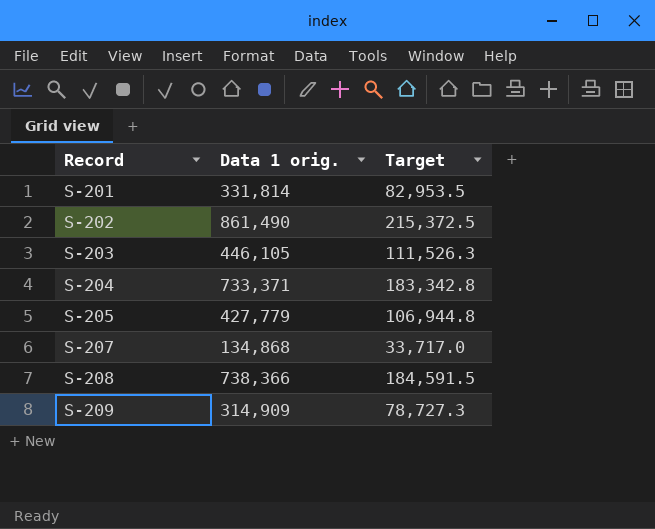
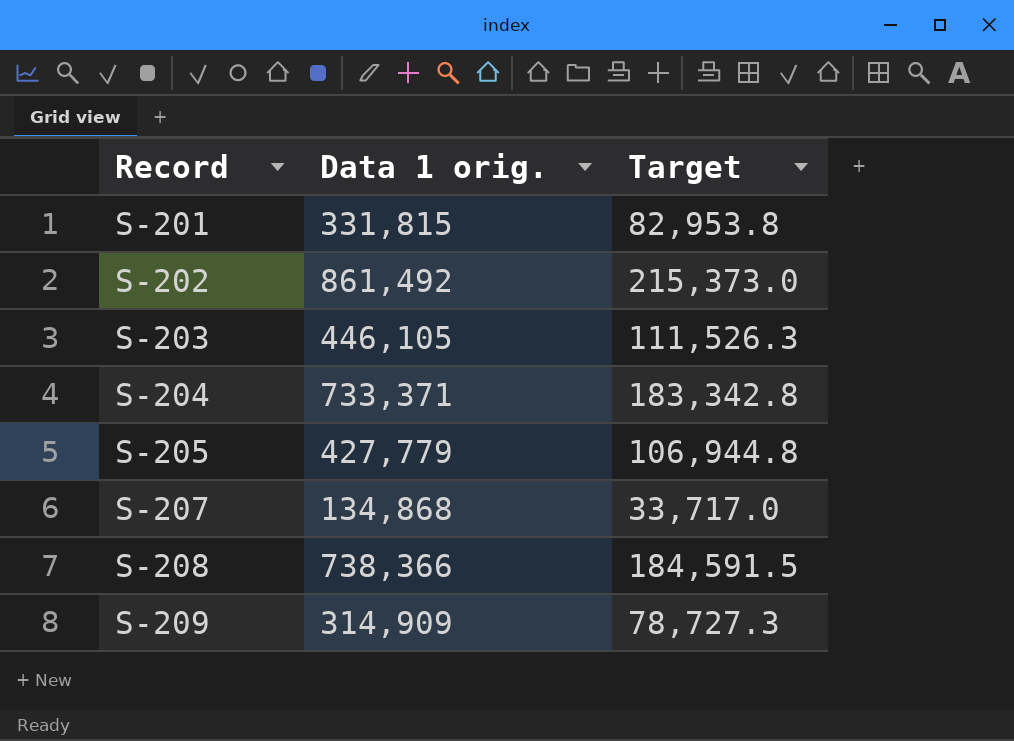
S-201 | Data 1 orig.: 331,814 -> 331,815
S-201 | Target: 82,953.5 -> 82,953.8
S-202 | Data 1 orig.: 861,490 -> 861,492
S-202 | Target: 215,372.5 -> 215,373.0

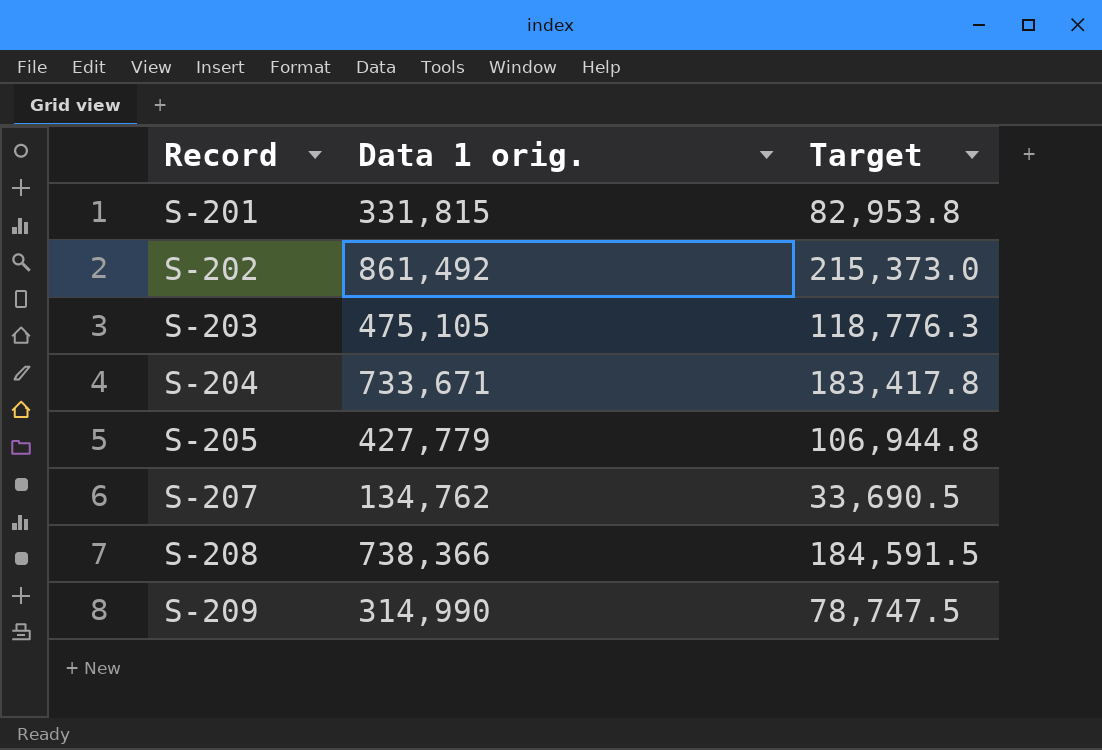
S-203 | Data 1 orig.: 446,105 -> 475,105
S-203 | Target: 111,526.3 -> 118,776.3
S-204 | Data 1 orig.: 733,371 -> 733,671
S-204 | Target: 183,342.8 -> 183,417.8
S-207 | Data 1 orig.: 134,868 -> 134,762
S-207 | Target: 33,717.0 -> 33,690.5
S-209 | Data 1 orig.: 314,909 -> 314,990
S-209 | Target: 78,727.3 -> 78,747.5

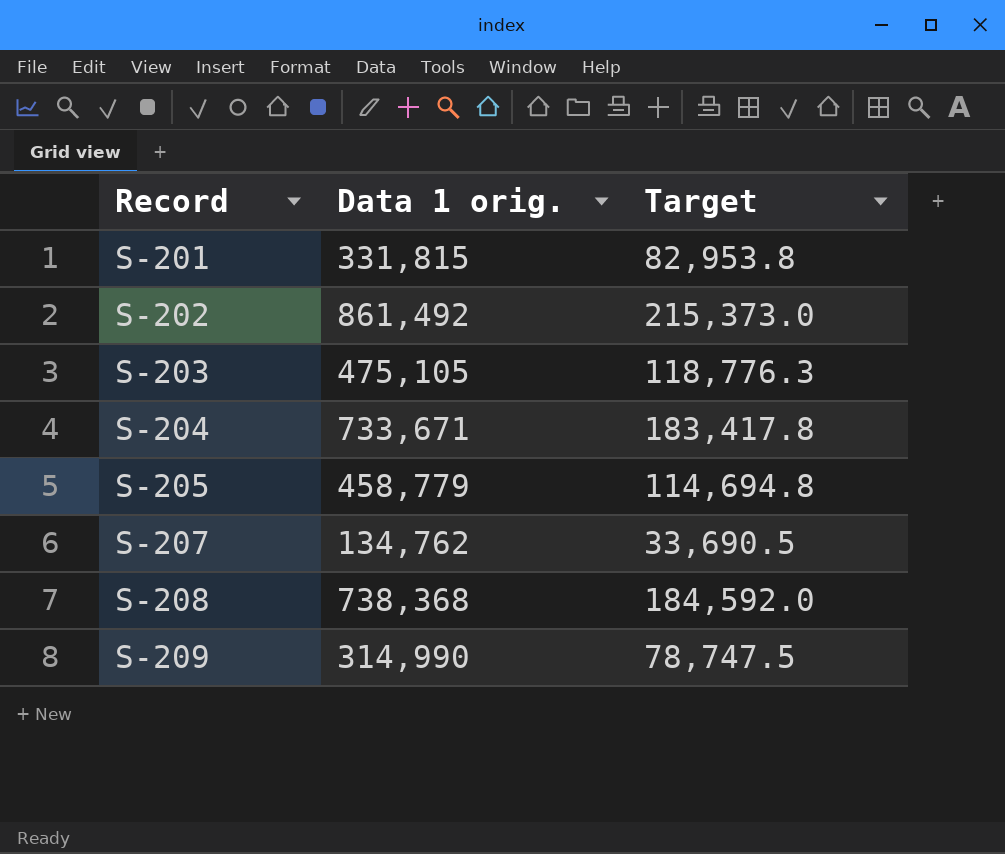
S-205 | Data 1 orig.: 427,779 -> 458,779
S-205 | Target: 106,944.8 -> 114,694.8
S-208 | Data 1 orig.: 738,366 -> 738,368
S-208 | Target: 184,591.5 -> 184,592.0

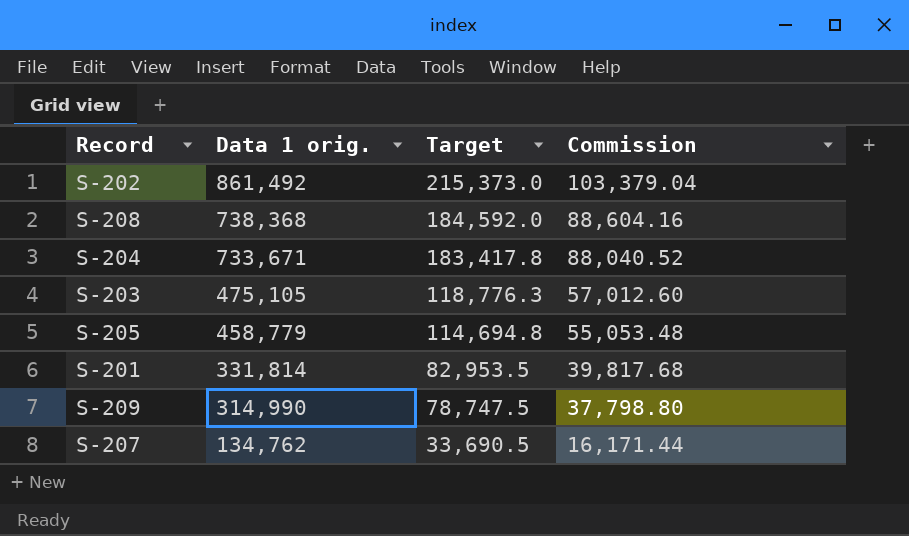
row order: Record ascending -> Data 1 orig. descending
column Commission | formula: none -> [Data 1 orig.] * 0.12
S-201 | Data 1 orig.: 331,815 -> 331,814
S-201 | Target: 82,953.8 -> 82,953.5

